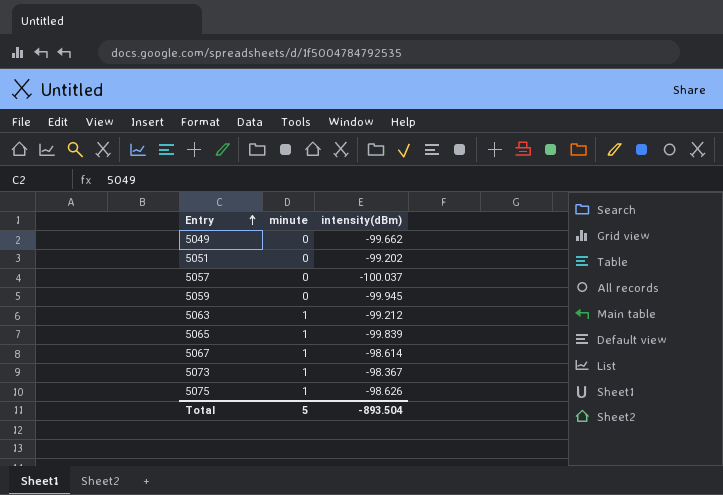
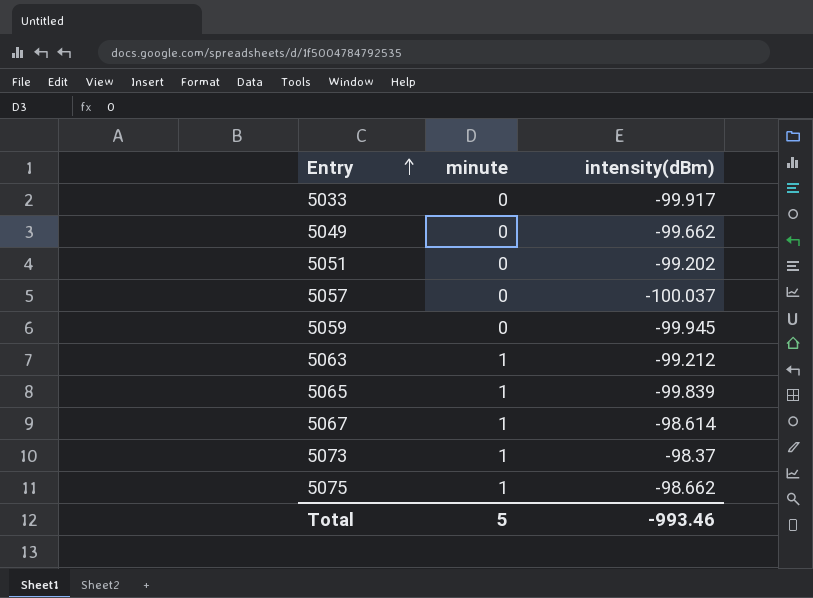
row 5033: none -> 0 | -99.917
5073 | intensity(dBm): -98.367 -> -98.37
5075 | intensity(dBm): -98.626 -> -98.662
Total | intensity(dBm): -893.504 -> -993.46

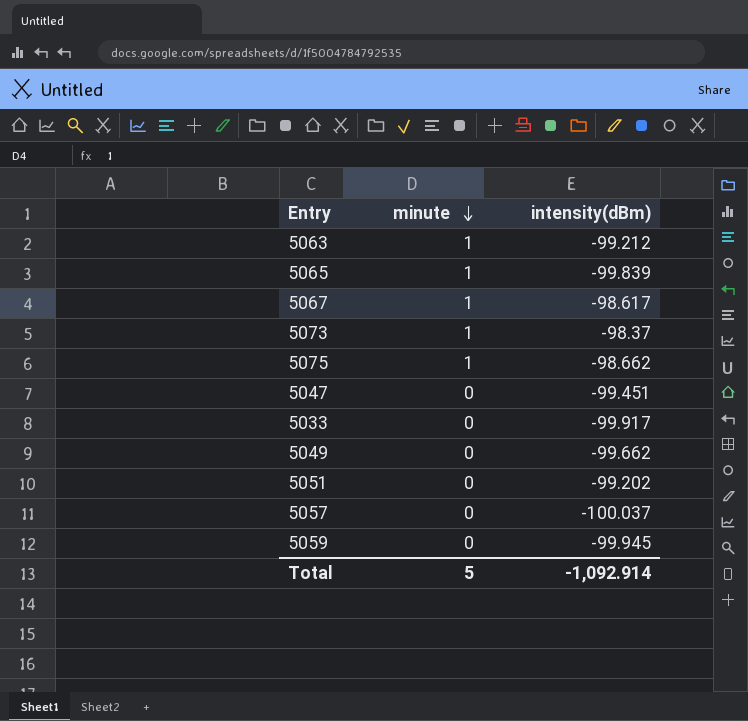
row order: Entry ascending -> minute descending
5067 | intensity(dBm): -98.614 -> -98.617
row 5047: none -> 0 | -99.451
Total | intensity(dBm): -993.46 -> -1,092.914

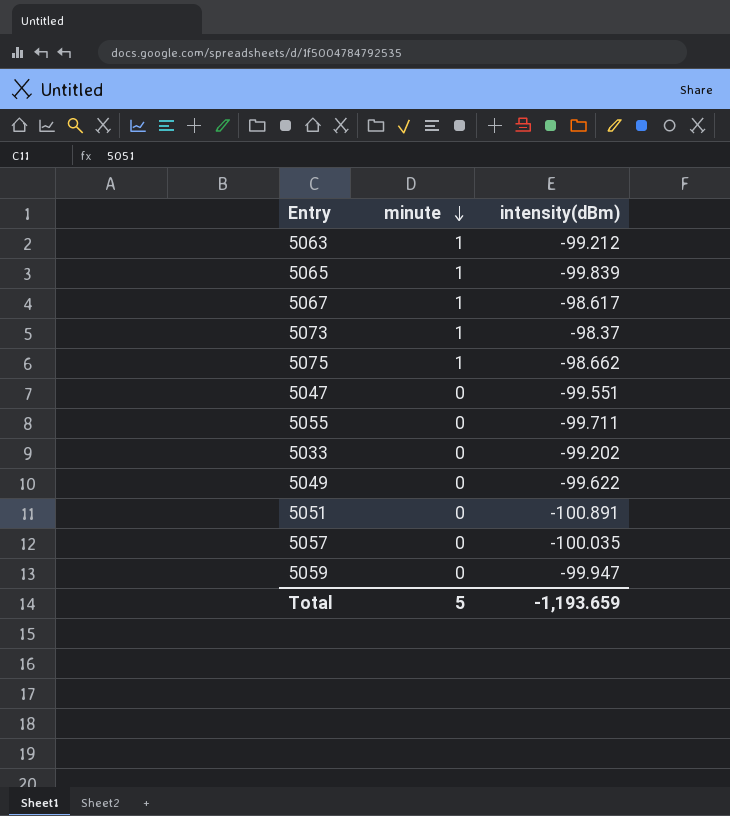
5047 | intensity(dBm): -99.451 -> -99.551
row 5055: none -> 0 | -99.711
5033 | intensity(dBm): -99.917 -> -99.202
5049 | intensity(dBm): -99.662 -> -99.622
5051 | intensity(dBm): -99.202 -> -100.891
5057 | intensity(dBm): -100.037 -> -100.035
5059 | intensity(dBm): -99.945 -> -99.947
Total | intensity(dBm): -1,092.914 -> -1,193.659

